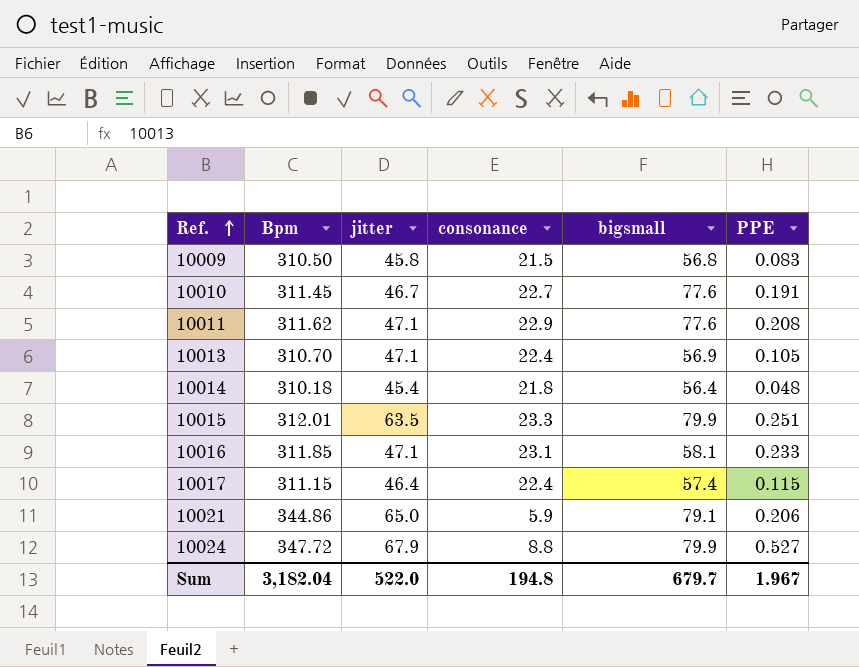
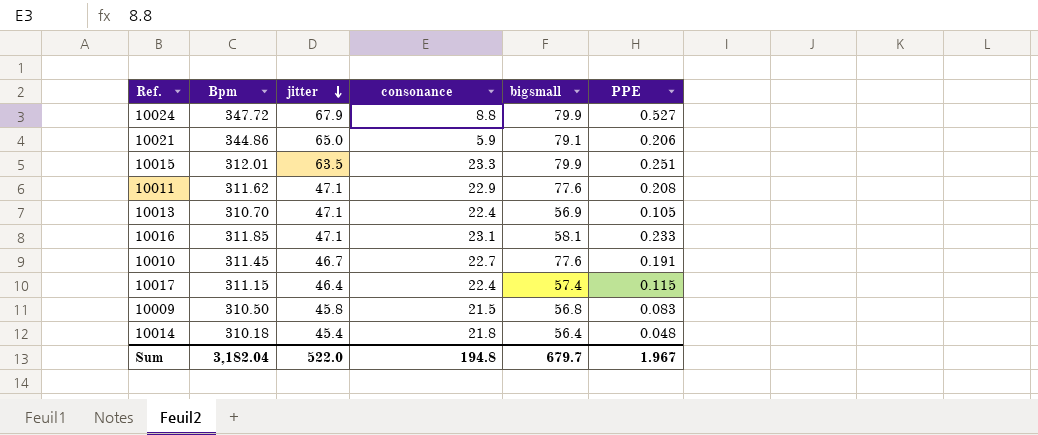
row order: Ref. ascending -> jitter descending

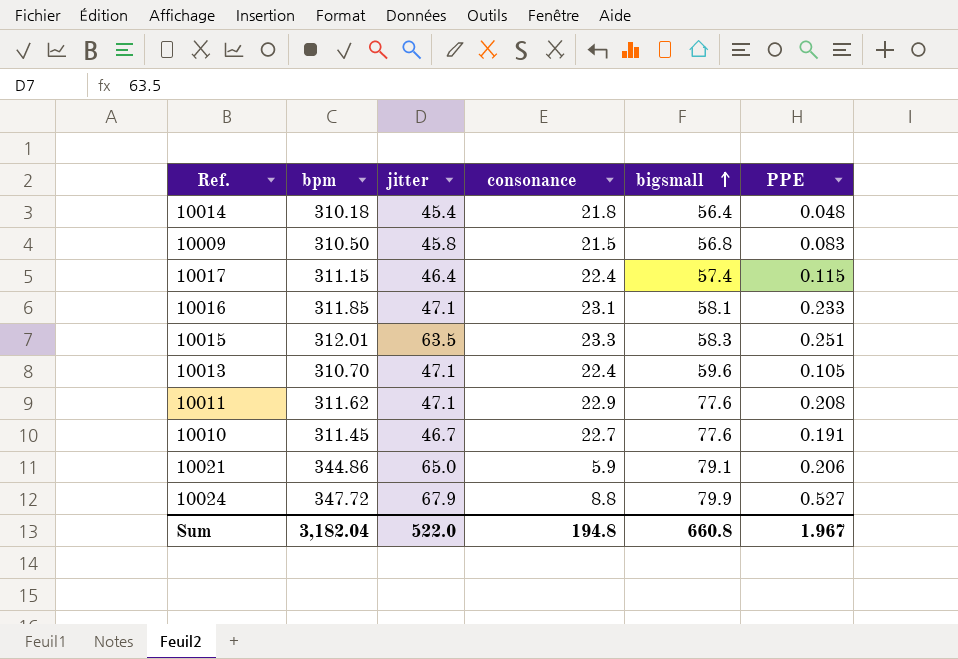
row order: jitter descending -> bigsmall ascending
column name: Bpm -> bpm
10015 | bigsmall: 79.9 -> 58.3
10013 | bigsmall: 56.9 -> 59.6
Sum | bigsmall: 679.7 -> 660.8

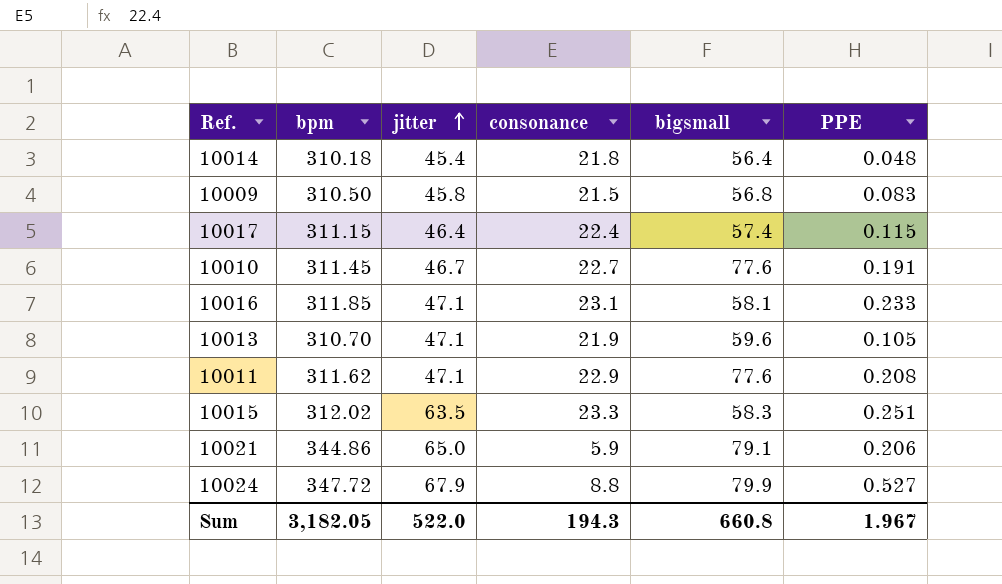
row order: bigsmall ascending -> jitter ascending
10013 | consonance: 22.4 -> 21.9
10015 | bpm: 312.01 -> 312.02
Sum | bpm: 3,182.04 -> 3,182.05
Sum | consonance: 194.8 -> 194.3

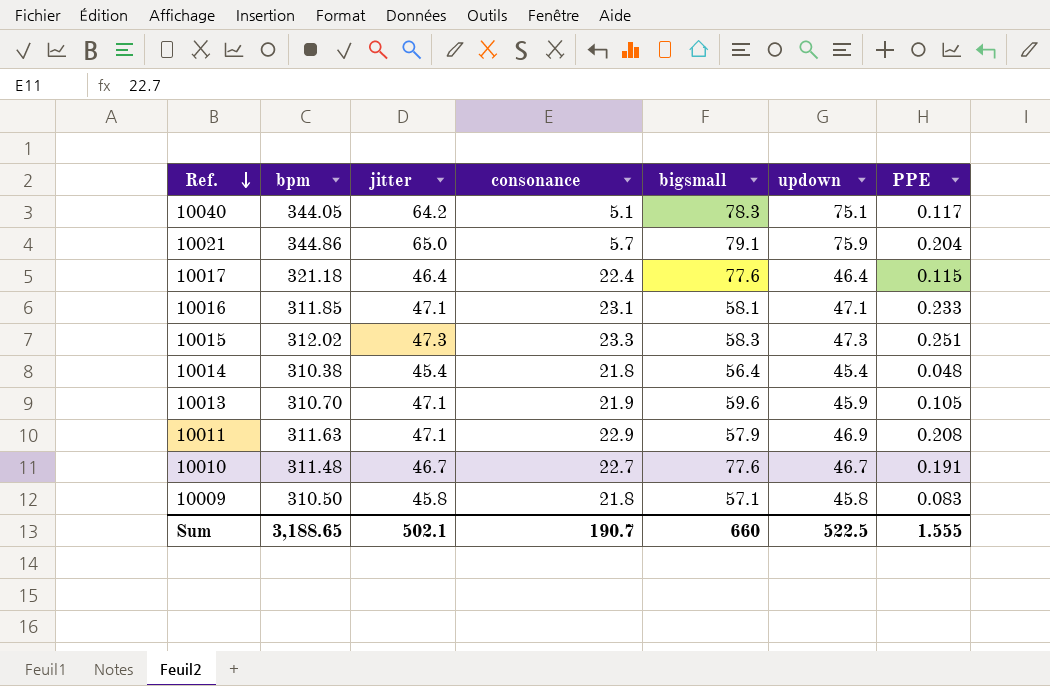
row order: jitter ascending -> Ref. descending
column updown | position: none -> 6
row 10024: 347.72 | 67.9 | 8.8 | 79.9 | 0.527 -> none
row 10040: none -> 344.05 | 64.2 | 5.1 | 78.3 | 75.1 | 0.117
10021 | consonance: 5.9 -> 5.7
10021 | PPE: 0.206 -> 0.204
10017 | bpm: 311.15 -> 321.18
10017 | bigsmall: 57.4 -> 77.6
10015 | jitter: 63.5 -> 47.3
10014 | bpm: 310.18 -> 310.38
10011 | bpm: 311.62 -> 311.63
10011 | bigsmall: 77.6 -> 57.9
10010 | bpm: 311.45 -> 311.48
10009 | consonance: 21.5 -> 21.8
10009 | bigsmall: 56.8 -> 57.1
Sum | bpm: 3,182.05 -> 3,188.65
Sum | jitter: 522.0 -> 502.1
Sum | consonance: 194.3 -> 190.7
Sum | bigsmall: 660.8 -> 660
Sum | PPE: 1.967 -> 1.555

